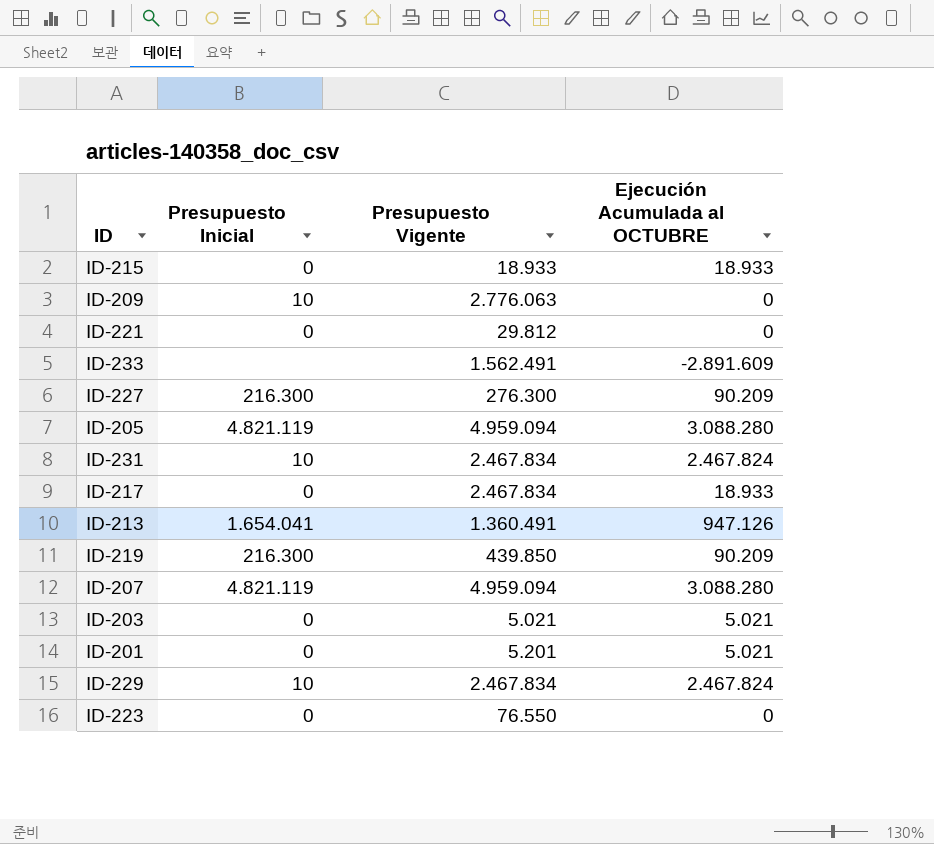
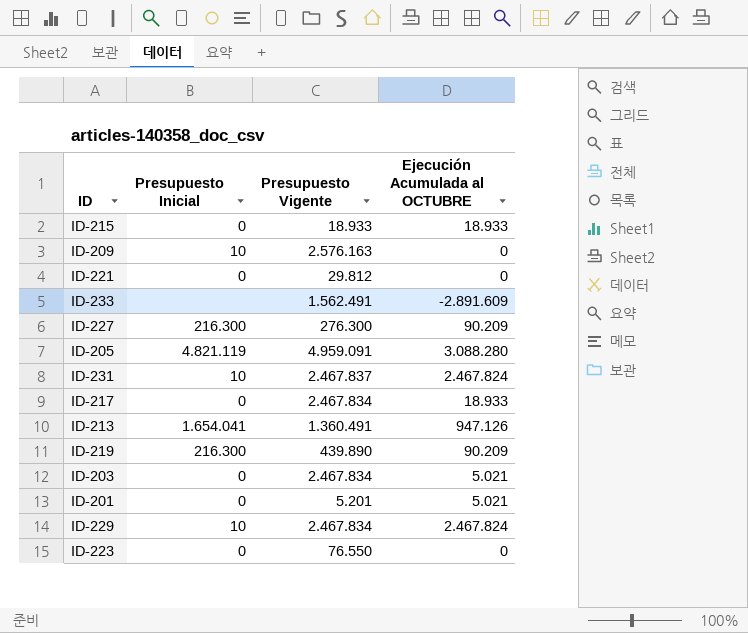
row ID-207: 4.821.119 | 4.959.094 | 3.088.280 -> none
ID-209 | Presupuesto Vigente: 2.776.063 -> 2.576.163
ID-205 | Presupuesto Vigente: 4.959.094 -> 4.959.091
ID-231 | Presupuesto Vigente: 2.467.834 -> 2.467.837
ID-219 | Presupuesto Vigente: 439.850 -> 439.890
ID-203 | Presupuesto Vigente: 5.021 -> 2.467.834

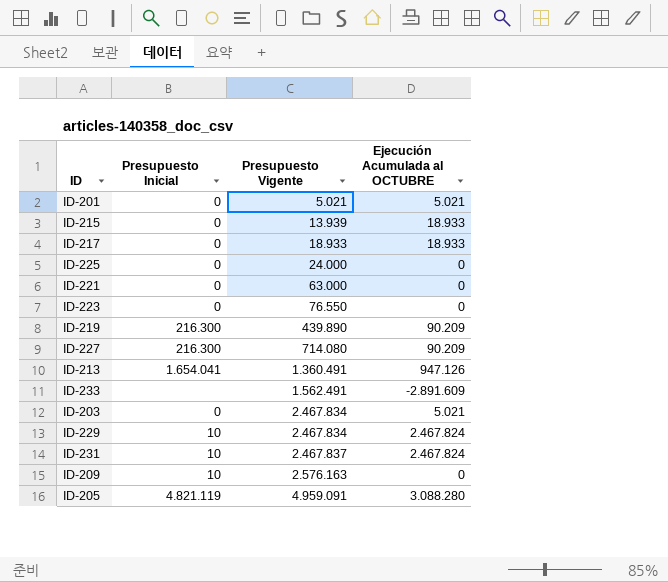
row order: none -> Presupuesto Vigente ascending
ID-201 | Presupuesto Vigente: 5.201 -> 5.021
ID-215 | Presupuesto Vigente: 18.933 -> 13.939
ID-217 | Presupuesto Vigente: 2.467.834 -> 18.933
row ID-225: none -> 0 | 24.000 | 0
ID-221 | Presupuesto Vigente: 29.812 -> 63.000
ID-227 | Presupuesto Vigente: 276.300 -> 714.080

